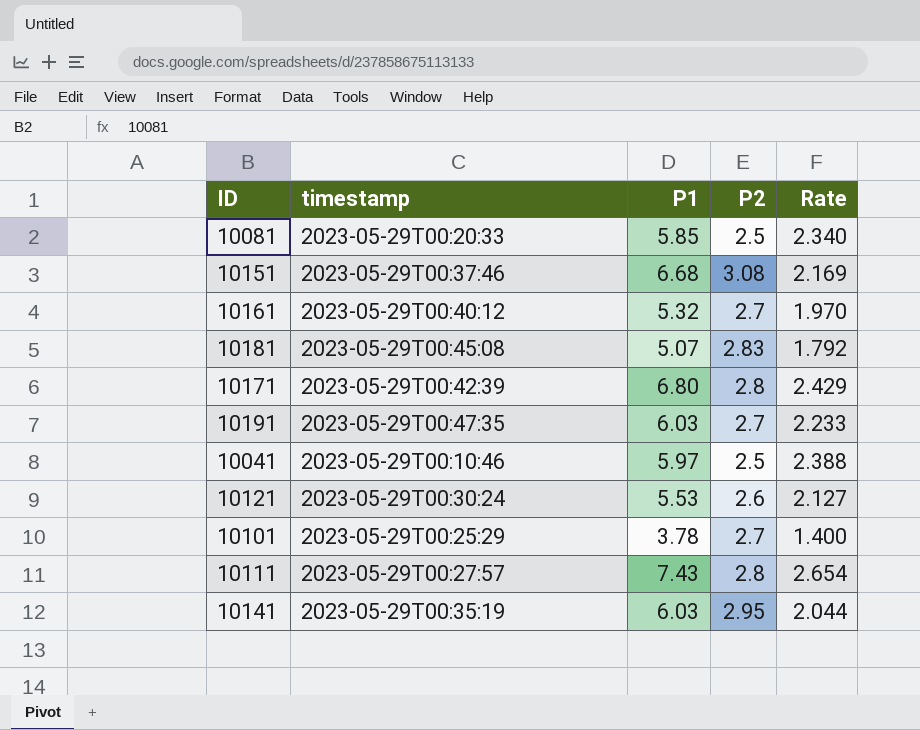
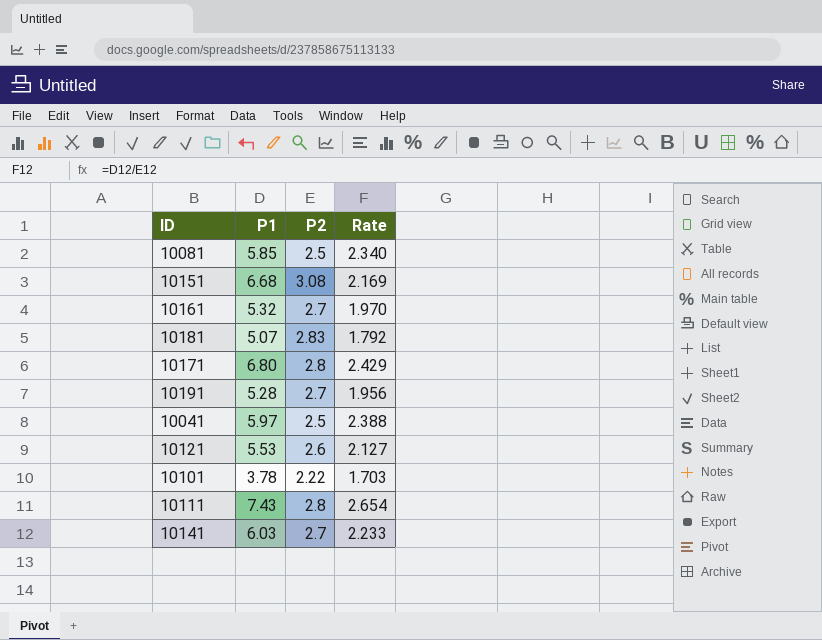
column timestamp | position: 2 -> none
10191 | P1: 6.03 -> 5.28
10191 | Rate: 2.233 -> 1.956
10101 | P2: 2.7 -> 2.22
10101 | Rate: 1.400 -> 1.703
10141 | P2: 2.95 -> 2.7
10141 | Rate: 2.044 -> 2.233

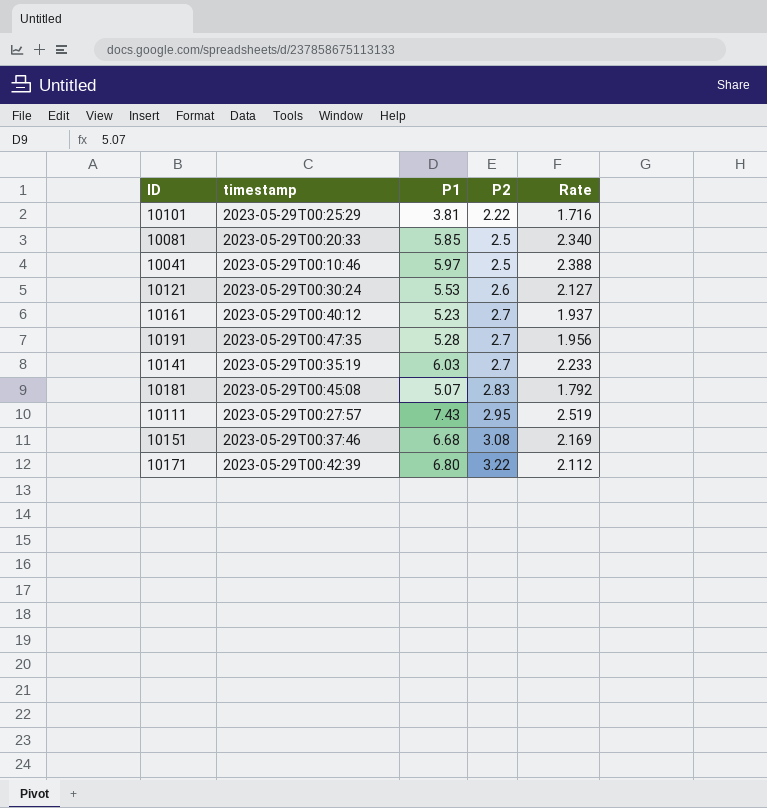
row order: none -> P2 ascending
column timestamp | position: none -> 2
10101 | P1: 3.78 -> 3.81
10101 | Rate: 1.703 -> 1.716
10161 | P1: 5.32 -> 5.23
10161 | Rate: 1.970 -> 1.937
10111 | P2: 2.8 -> 2.95
10111 | Rate: 2.654 -> 2.519
10171 | P2: 2.8 -> 3.22
10171 | Rate: 2.429 -> 2.112

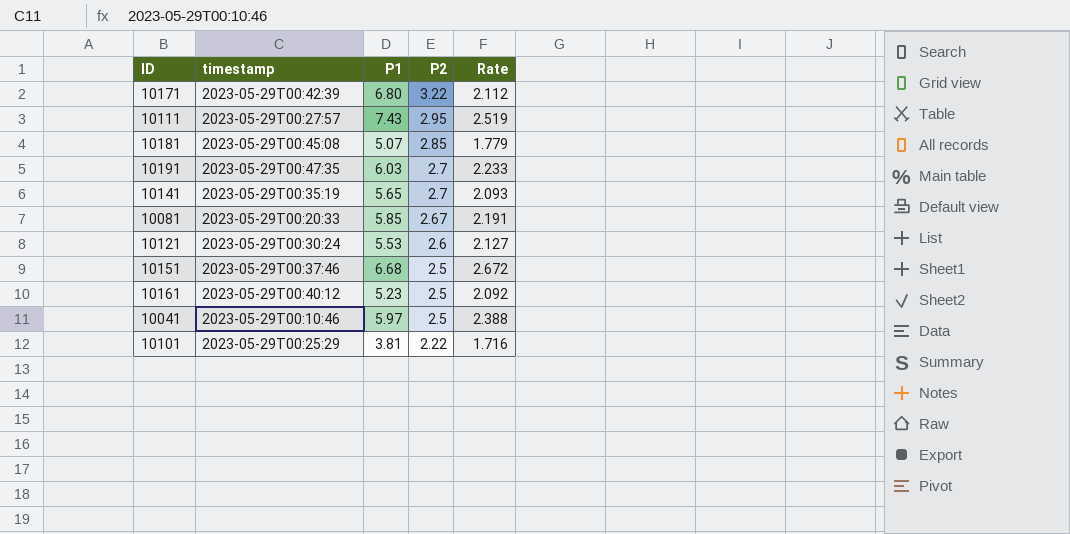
row order: P2 ascending -> P2 descending
10181 | P2: 2.83 -> 2.85
10181 | Rate: 1.792 -> 1.779
10191 | P1: 5.28 -> 6.03
10191 | Rate: 1.956 -> 2.233
10141 | P1: 6.03 -> 5.65
10141 | Rate: 2.233 -> 2.093
10081 | P2: 2.5 -> 2.67
10081 | Rate: 2.340 -> 2.191
10151 | P2: 3.08 -> 2.5
10151 | Rate: 2.169 -> 2.672
10161 | P2: 2.7 -> 2.5
10161 | Rate: 1.937 -> 2.092

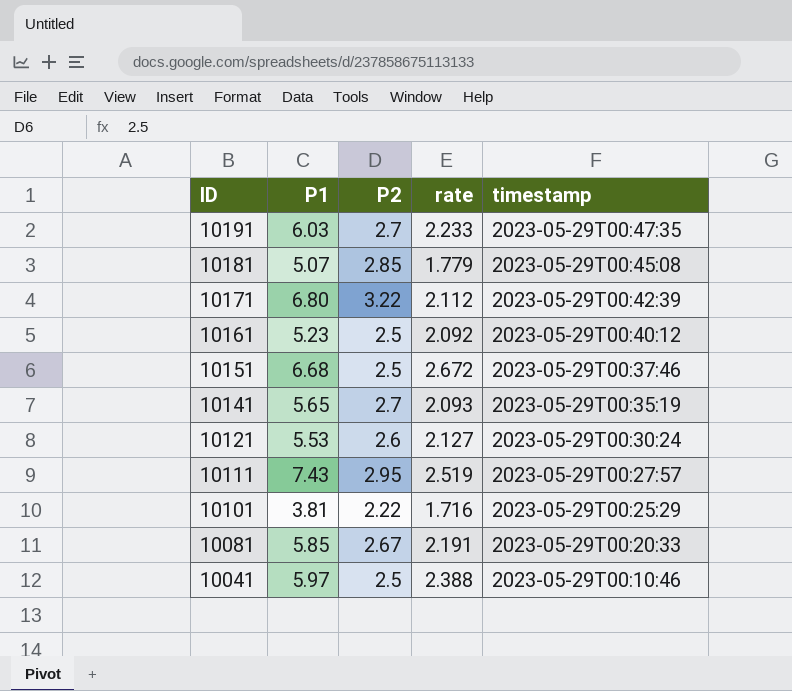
row order: P2 descending -> ID descending
column name: Rate -> rate
column timestamp | position: 2 -> 5

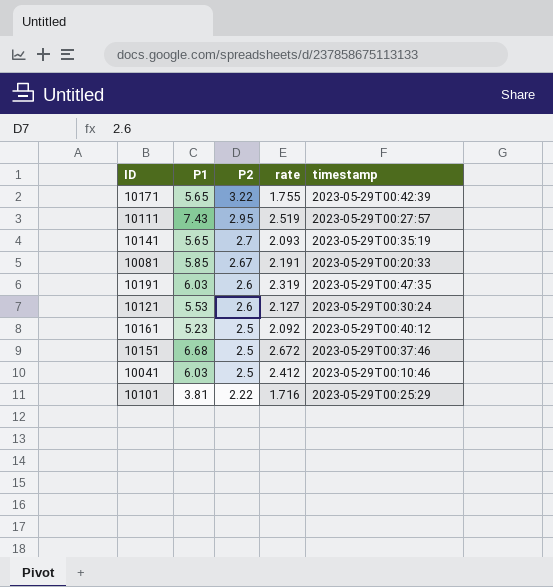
row order: ID descending -> P2 descending
row 10181: 5.07 | 2.85 | 1.779 | 2023-05-29T00:45:08 -> none
10171 | P1: 6.80 -> 5.65
10171 | rate: 2.112 -> 1.755
10191 | P2: 2.7 -> 2.6
10191 | rate: 2.233 -> 2.319
10041 | P1: 5.97 -> 6.03
10041 | rate: 2.388 -> 2.412

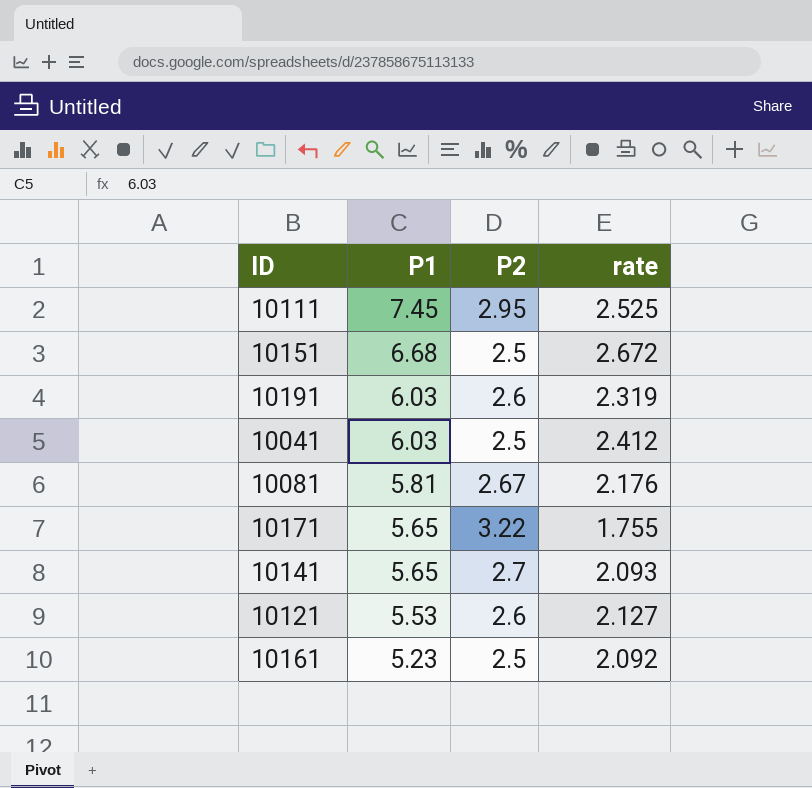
row order: P2 descending -> P1 descending
column timestamp | position: 5 -> none
row 10101: 3.81 | 2.22 | 1.716 | 2023-05-29T00:25:29 -> none
10111 | P1: 7.43 -> 7.45
10111 | rate: 2.519 -> 2.525
10081 | P1: 5.85 -> 5.81
10081 | rate: 2.191 -> 2.176

